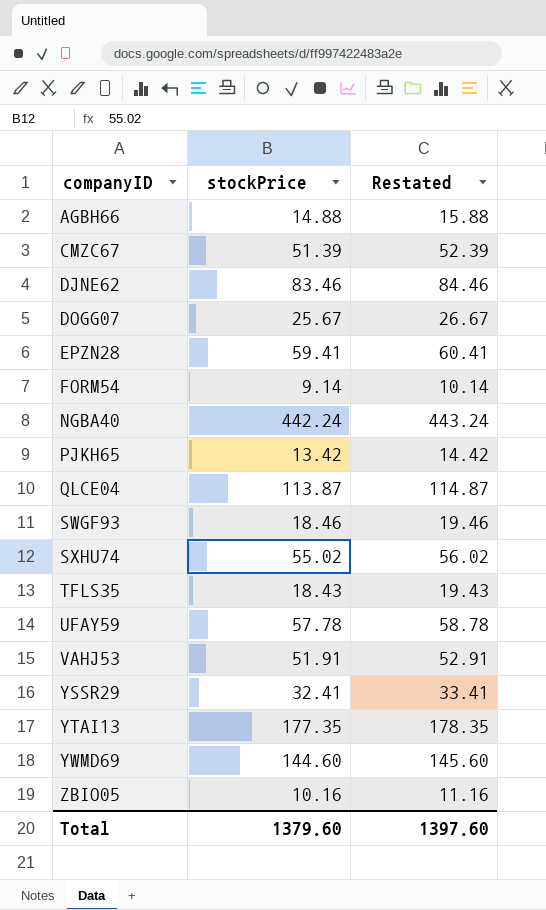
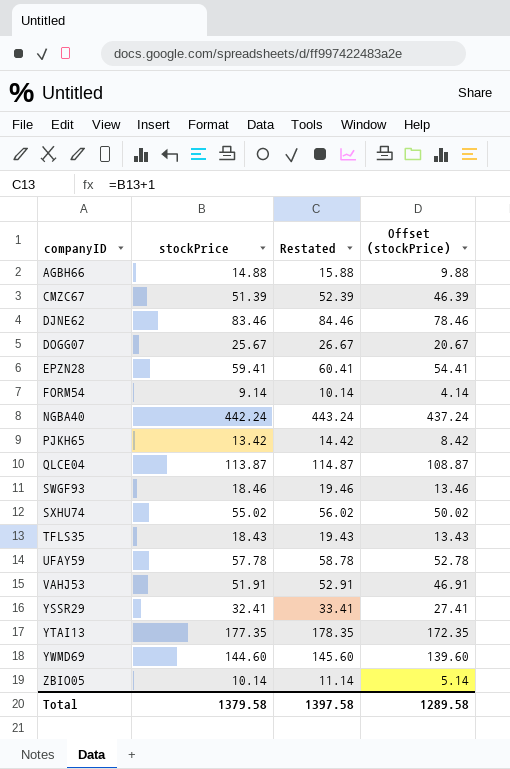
column Offset (stockPrice) | formula: none -> [stockPrice] - 5
ZBIO05 | stockPrice: 10.16 -> 10.14
ZBIO05 | Restated: 11.16 -> 11.14
Total | stockPrice: 1379.60 -> 1379.58
Total | Restated: 1397.60 -> 1397.58

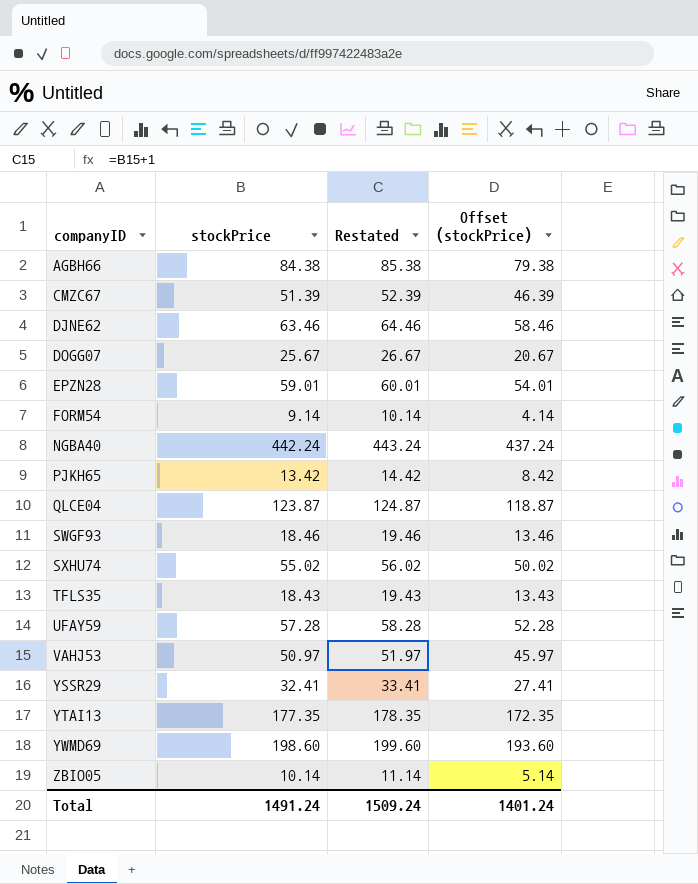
AGBH66 | stockPrice: 14.88 -> 84.38
AGBH66 | Restated: 15.88 -> 85.38
AGBH66 | Offset (stockPrice): 9.88 -> 79.38
DJNE62 | stockPrice: 83.46 -> 63.46
DJNE62 | Restated: 84.46 -> 64.46
DJNE62 | Offset (stockPrice): 78.46 -> 58.46
EPZN28 | stockPrice: 59.41 -> 59.01
EPZN28 | Restated: 60.41 -> 60.01
EPZN28 | Offset (stockPrice): 54.41 -> 54.01
QLCE04 | stockPrice: 113.87 -> 123.87
QLCE04 | Restated: 114.87 -> 124.87
QLCE04 | Offset (stockPrice): 108.87 -> 118.87
UFAY59 | stockPrice: 57.78 -> 57.28
UFAY59 | Restated: 58.78 -> 58.28
UFAY59 | Offset (stockPrice): 52.78 -> 52.28
VAHJ53 | stockPrice: 51.91 -> 50.97
VAHJ53 | Restated: 52.91 -> 51.97
VAHJ53 | Offset (stockPrice): 46.91 -> 45.97
YWMD69 | stockPrice: 144.60 -> 198.60
YWMD69 | Restated: 145.60 -> 199.60
YWMD69 | Offset (stockPrice): 139.60 -> 193.60
Total | stockPrice: 1379.58 -> 1491.24
Total | Restated: 1397.58 -> 1509.24
Total | Offset (stockPrice): 1289.58 -> 1401.24

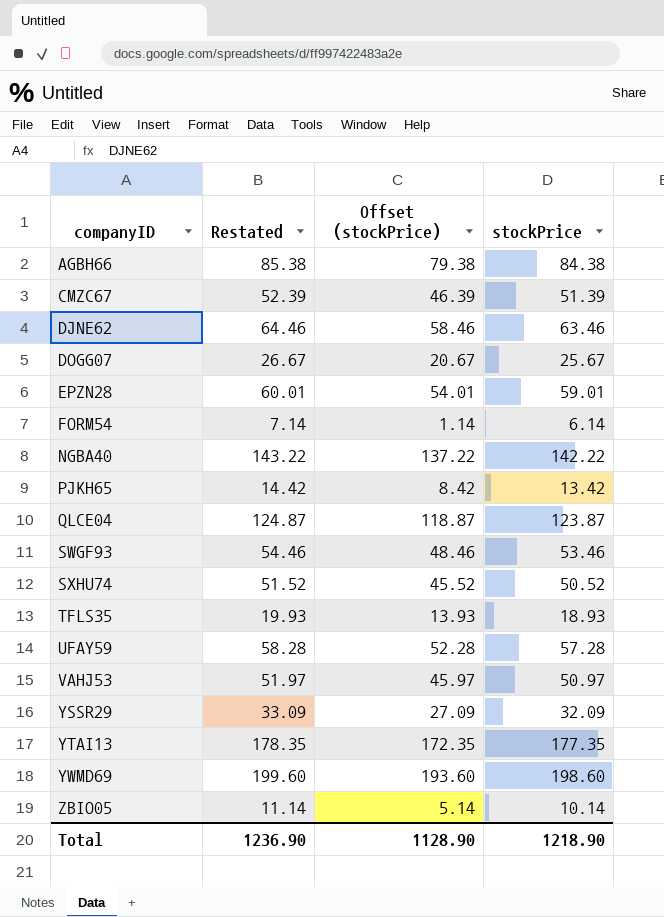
column stockPrice | position: 2 -> 4
FORM54 | Restated: 10.14 -> 7.14
FORM54 | Offset (stockPrice): 4.14 -> 1.14
FORM54 | stockPrice: 9.14 -> 6.14
NGBA40 | Restated: 443.24 -> 143.22
NGBA40 | Offset (stockPrice): 437.24 -> 137.22
NGBA40 | stockPrice: 442.24 -> 142.22
SWGF93 | Restated: 19.46 -> 54.46
SWGF93 | Offset (stockPrice): 13.46 -> 48.46
SWGF93 | stockPrice: 18.46 -> 53.46
SXHU74 | Restated: 56.02 -> 51.52
SXHU74 | Offset (stockPrice): 50.02 -> 45.52
SXHU74 | stockPrice: 55.02 -> 50.52
TFLS35 | Restated: 19.43 -> 19.93
TFLS35 | Offset (stockPrice): 13.43 -> 13.93
TFLS35 | stockPrice: 18.43 -> 18.93
YSSR29 | Restated: 33.41 -> 33.09
YSSR29 | Offset (stockPrice): 27.41 -> 27.09
YSSR29 | stockPrice: 32.41 -> 32.09
Total | Restated: 1509.24 -> 1236.90
Total | Offset (stockPrice): 1401.24 -> 1128.90
Total | stockPrice: 1491.24 -> 1218.90

